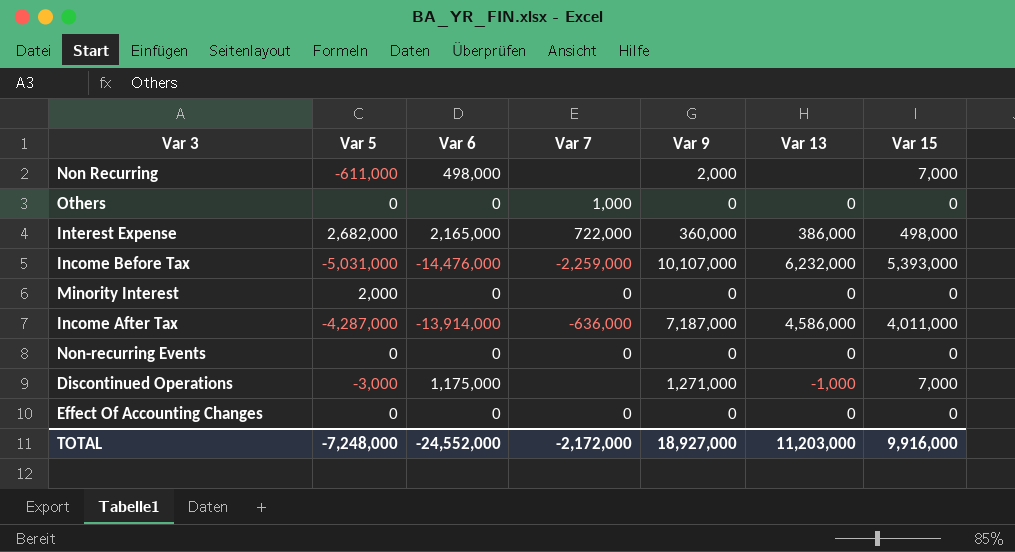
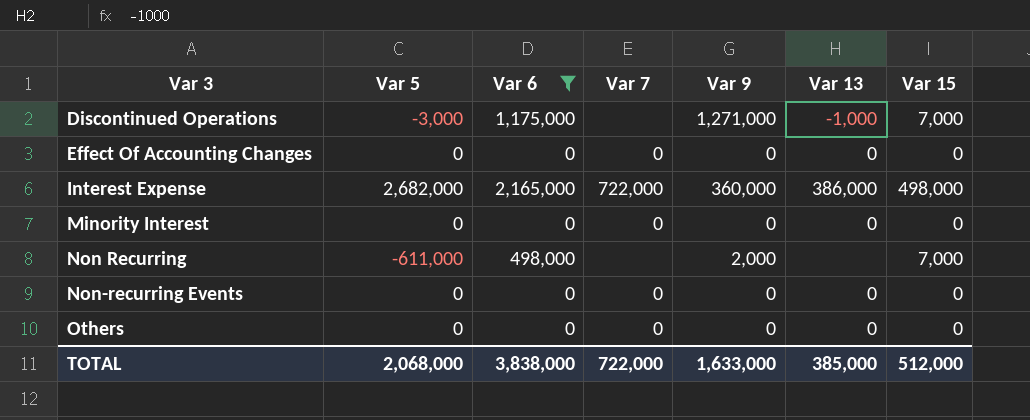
filter: none -> Var 6 >= 0
row order: none -> Var 3 ascending
Minority Interest | Var 5: 2,000 -> 0
Others | Var 7: 1,000 -> 0
TOTAL | Var 5: -7,248,000 -> 2,068,000
TOTAL | Var 6: -24,552,000 -> 3,838,000
TOTAL | Var 7: -2,172,000 -> 722,000
TOTAL | Var 9: 18,927,000 -> 1,633,000
TOTAL | Var 13: 11,203,000 -> 385,000
TOTAL | Var 15: 9,916,000 -> 512,000

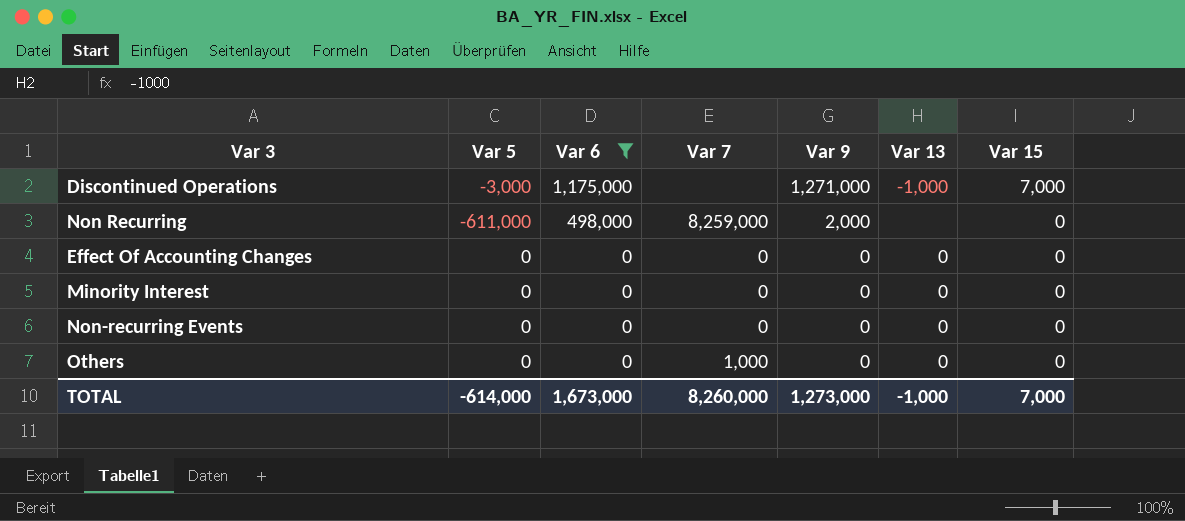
row order: Var 3 ascending -> Var 6 descending
row Interest Expense: 2,682,000 | 2,165,000 | 722,000 | 360,000 | 386,000 | 498,000 -> none
Non Recurring | Var 7: none -> 8,259,000
Non Recurring | Var 15: 7,000 -> 0
Others | Var 7: 0 -> 1,000
TOTAL | Var 5: 2,068,000 -> -614,000
TOTAL | Var 6: 3,838,000 -> 1,673,000
TOTAL | Var 7: 722,000 -> 8,260,000
TOTAL | Var 9: 1,633,000 -> 1,273,000
TOTAL | Var 13: 385,000 -> -1,000
TOTAL | Var 15: 512,000 -> 7,000

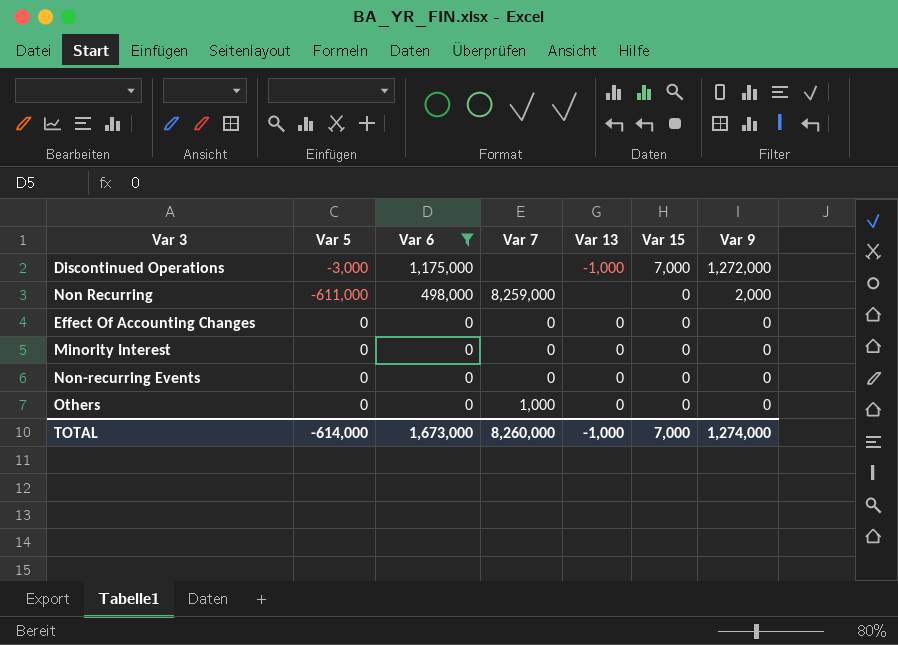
column Var 9 | position: 5 -> 7
Discontinued Operations | Var 9: 1,271,000 -> 1,272,000
TOTAL | Var 9: 1,273,000 -> 1,274,000

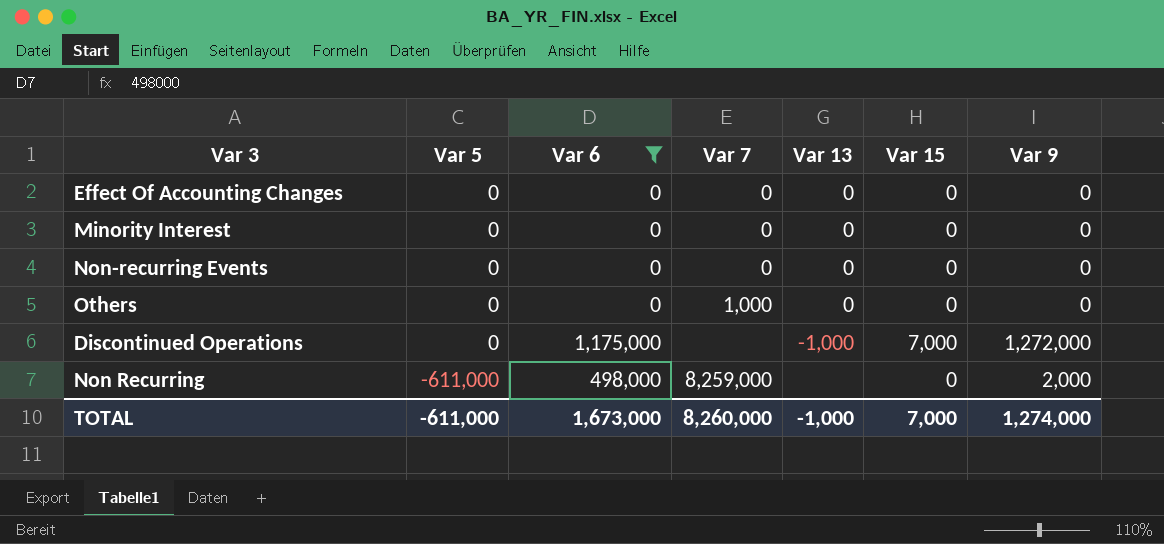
row order: Var 6 descending -> Var 5 descending
Discontinued Operations | Var 5: -3,000 -> 0
TOTAL | Var 5: -614,000 -> -611,000

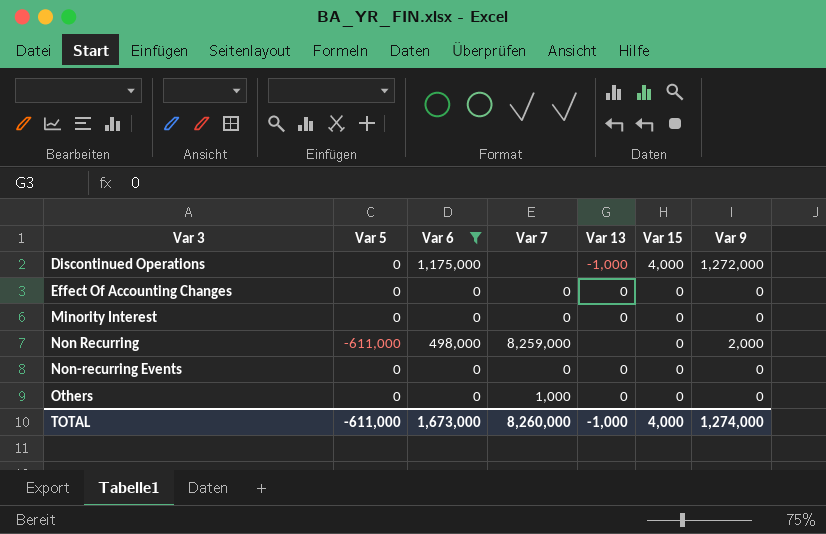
row order: Var 5 descending -> Var 3 ascending
Discontinued Operations | Var 15: 7,000 -> 4,000
TOTAL | Var 15: 7,000 -> 4,000

